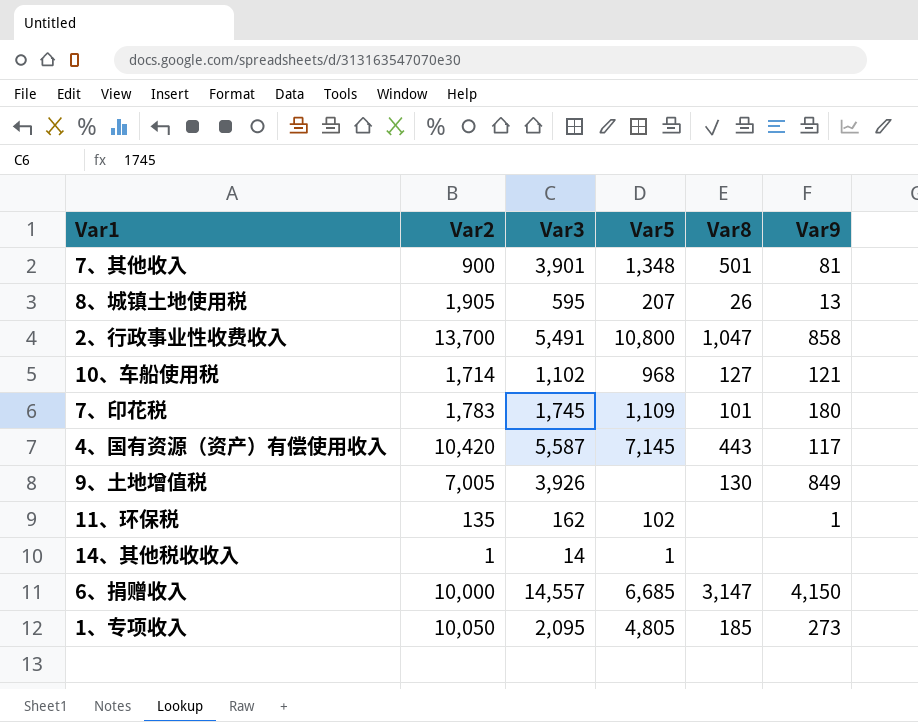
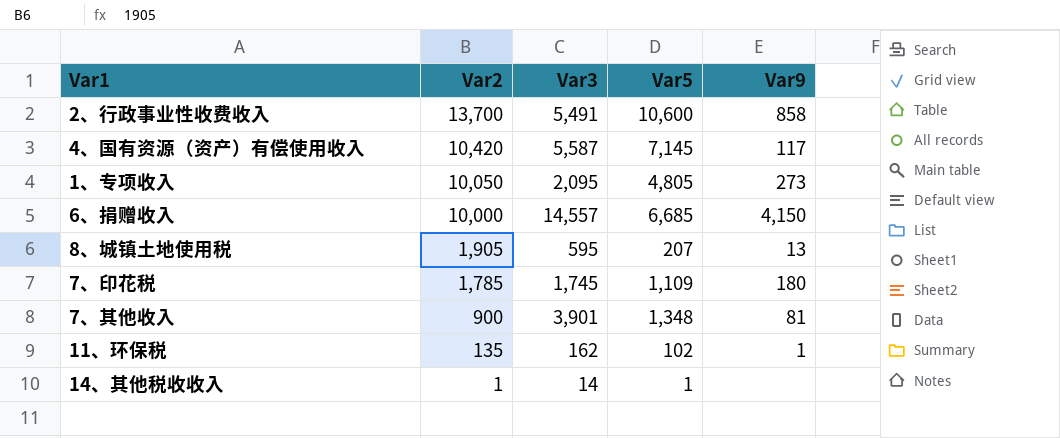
row order: none -> Var2 descending
column Var8 | position: 5 -> none
row 10、车船使用税: 1,714 | 1,102 | 968 | 127 | 121 -> none
row 9、土地增值税: 7,005 | 3,926 | none | 130 | 849 -> none
2、行政事业性收费收入 | Var5: 10,800 -> 10,600
7、印花税 | Var2: 1,783 -> 1,785

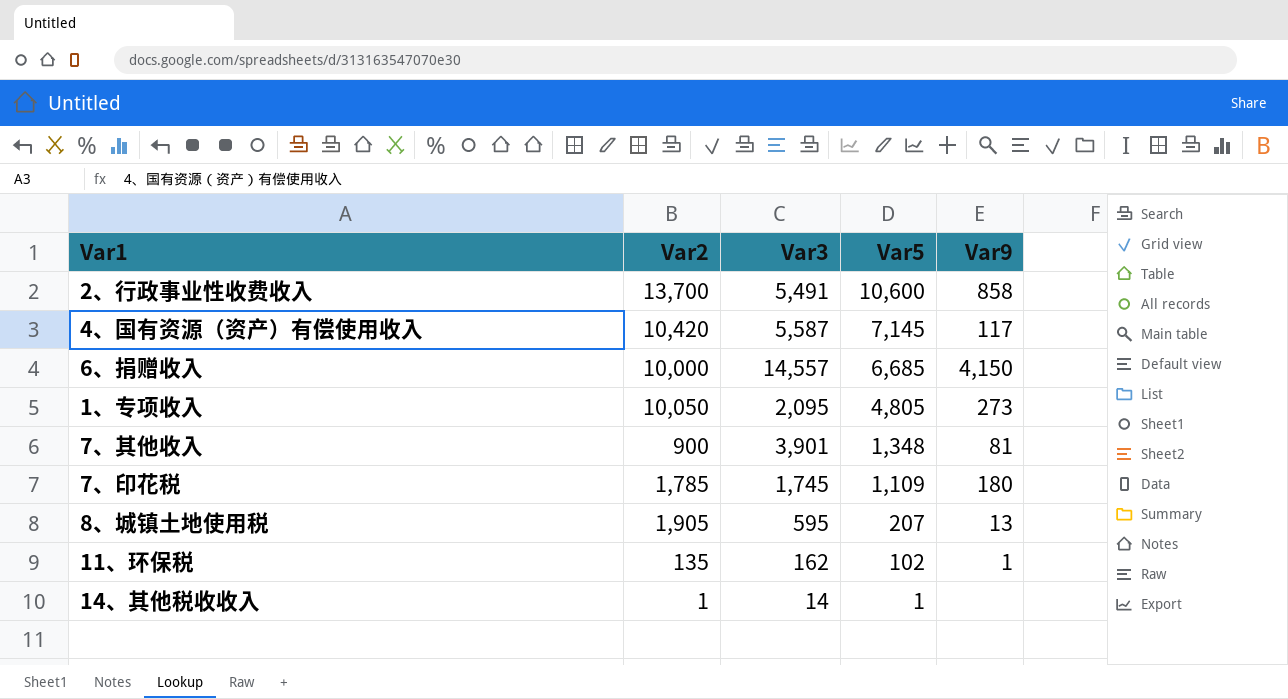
row order: Var2 descending -> Var5 descending

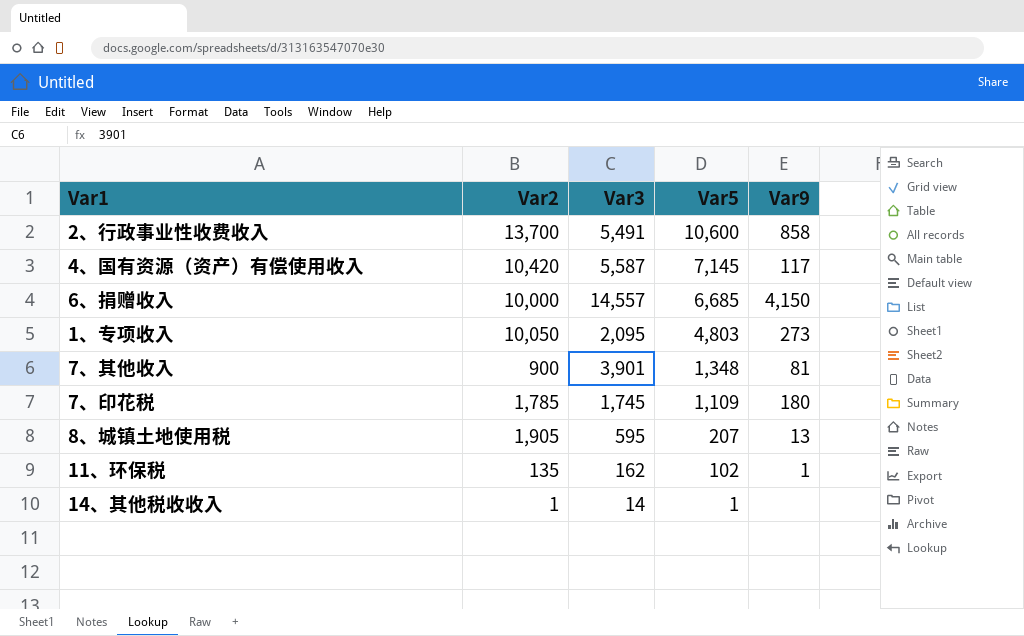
1、专项收入 | Var5: 4,805 -> 4,803

